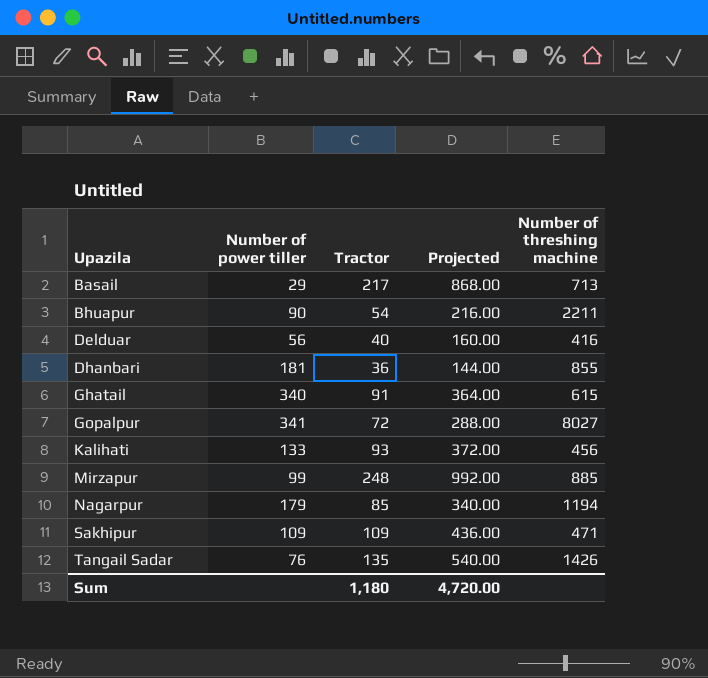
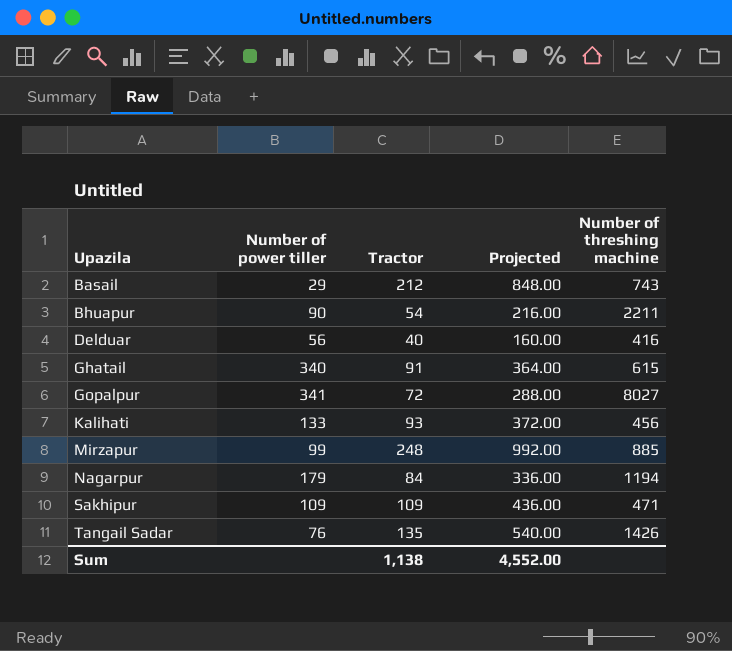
row Dhanbari: 181 | 36 | 144.00 | 855 -> none
Basail | Tractor: 217 -> 212
Basail | Projected: 868.00 -> 848.00
Basail | Number of threshing machine: 713 -> 743
Nagarpur | Tractor: 85 -> 84
Nagarpur | Projected: 340.00 -> 336.00
Sum | Tractor: 1,180 -> 1,138
Sum | Projected: 4,720.00 -> 4,552.00

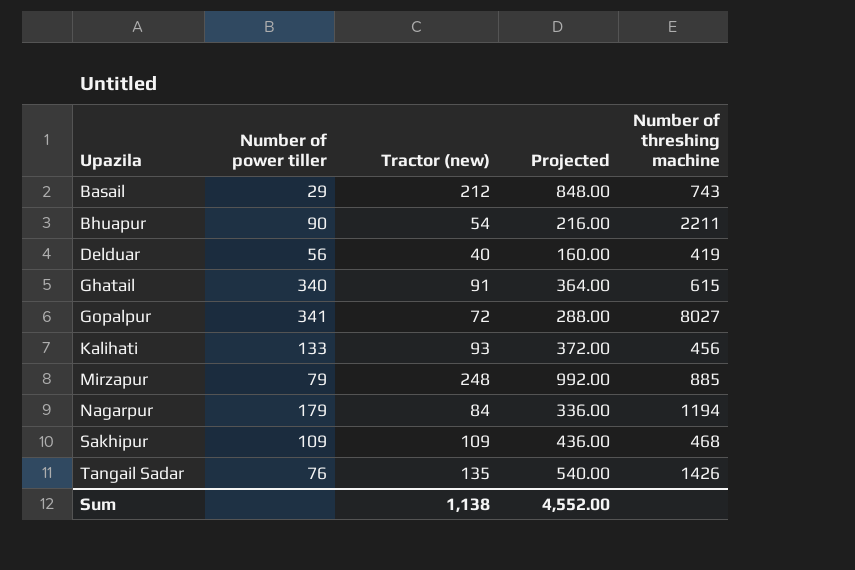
column name: Tractor -> Tractor (new)
Delduar | Number of threshing machine: 416 -> 419
Mirzapur | Number of power tiller: 99 -> 79
Sakhipur | Number of threshing machine: 471 -> 468

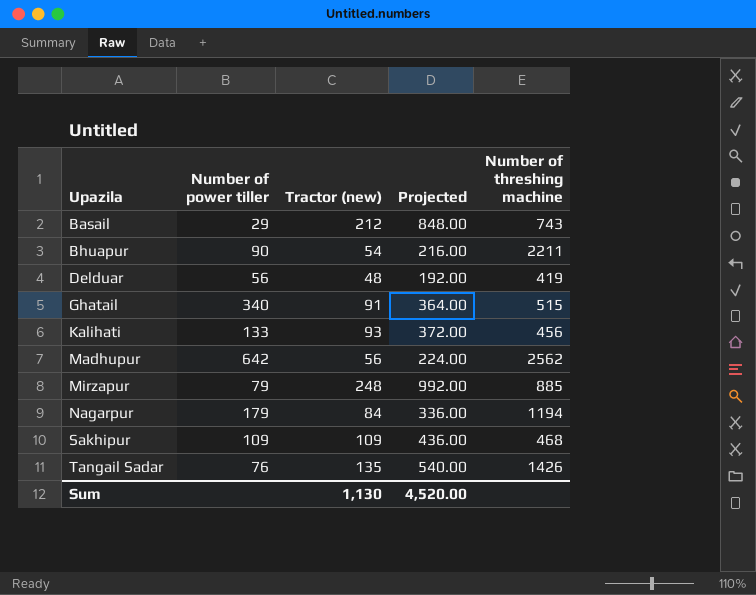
row Gopalpur: 341 | 72 | 288.00 | 8027 -> none
Delduar | Tractor (new): 40 -> 48
Delduar | Projected: 160.00 -> 192.00
Ghatail | Number of threshing machine: 615 -> 515
row Madhupur: none -> 642 | 56 | 224.00 | 2562
Sum | Tractor (new): 1,138 -> 1,130
Sum | Projected: 4,552.00 -> 4,520.00

